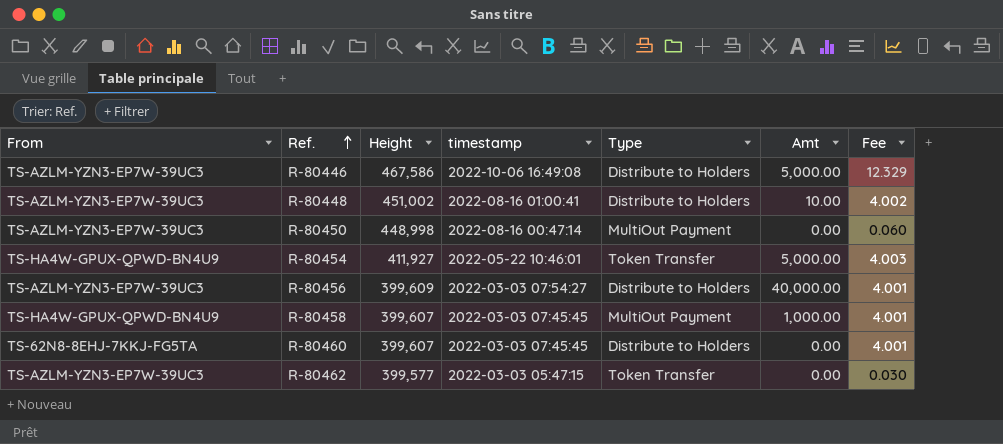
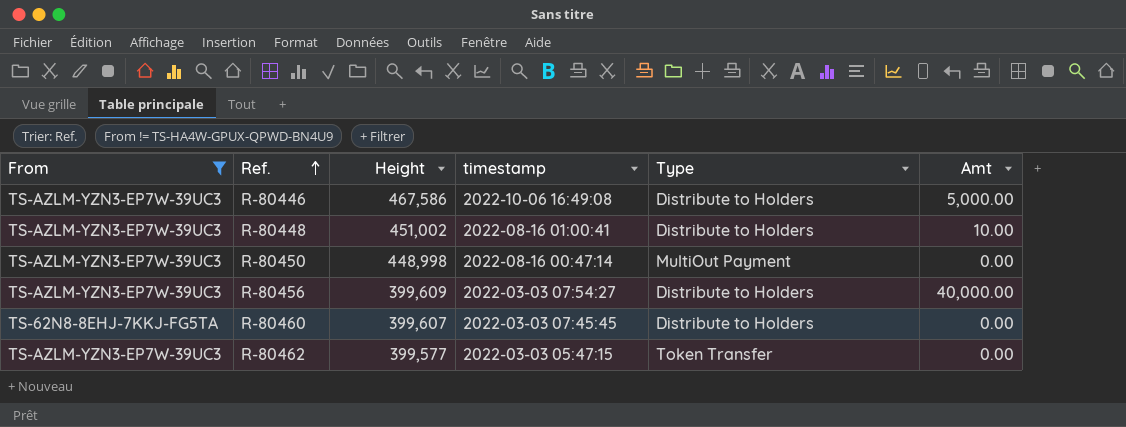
filter: none -> From != TS-HA4W-GPUX-QPWD-BN4U9
column Fee | position: 7 -> none

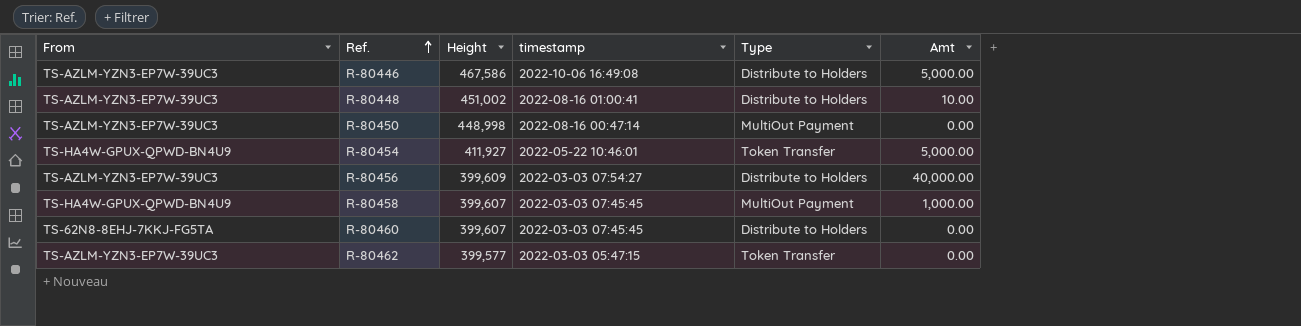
filter: From != TS-HA4W-GPUX-QPWD-BN4U9 -> none

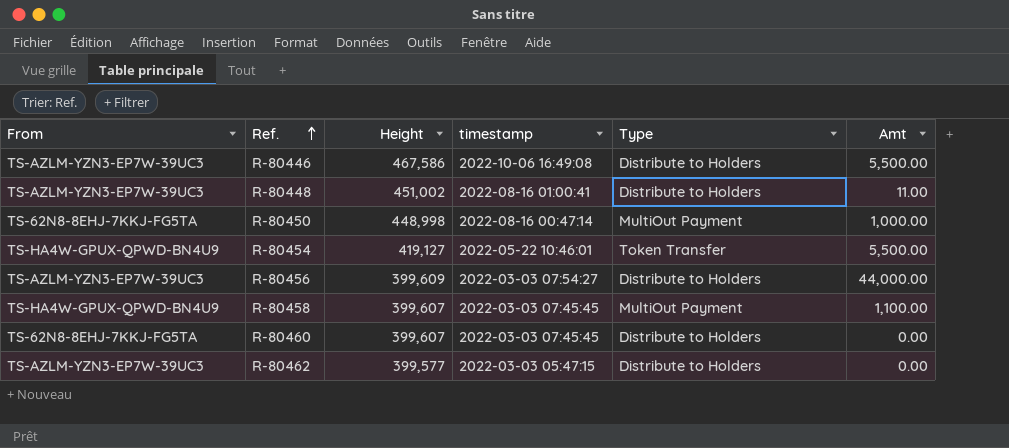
R-80446 | Amt: 5,000.00 -> 5,500.00
R-80448 | Amt: 10.00 -> 11.00
R-80450 | From: TS-AZLM-YZN3-EP7W-39UC3 -> TS-62N8-8EHJ-7KKJ-FG5TA
R-80450 | Amt: 0.00 -> 1,000.00
R-80454 | Height: 411,927 -> 419,127
R-80454 | Amt: 5,000.00 -> 5,500.00
R-80456 | Amt: 40,000.00 -> 44,000.00
R-80458 | Amt: 1,000.00 -> 1,100.00
R-80462 | Type: Token Transfer -> Distribute to Holders

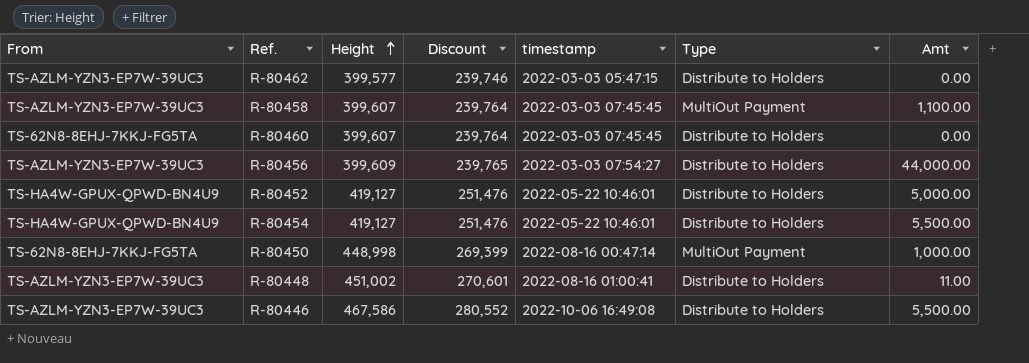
row order: Ref. ascending -> Height ascending
column Discount | formula: none -> [Height] * 0.6
R-80458 | From: TS-HA4W-GPUX-QPWD-BN4U9 -> TS-AZLM-YZN3-EP7W-39UC3
row R-80452: none -> TS-HA4W-GPUX-QPWD-BN4U9 | 419,127 | 251,476 | 2022-05-22 10:46:01 | Distribute to Holders | 5,000.00
R-80454 | Type: Token Transfer -> Distribute to Holders

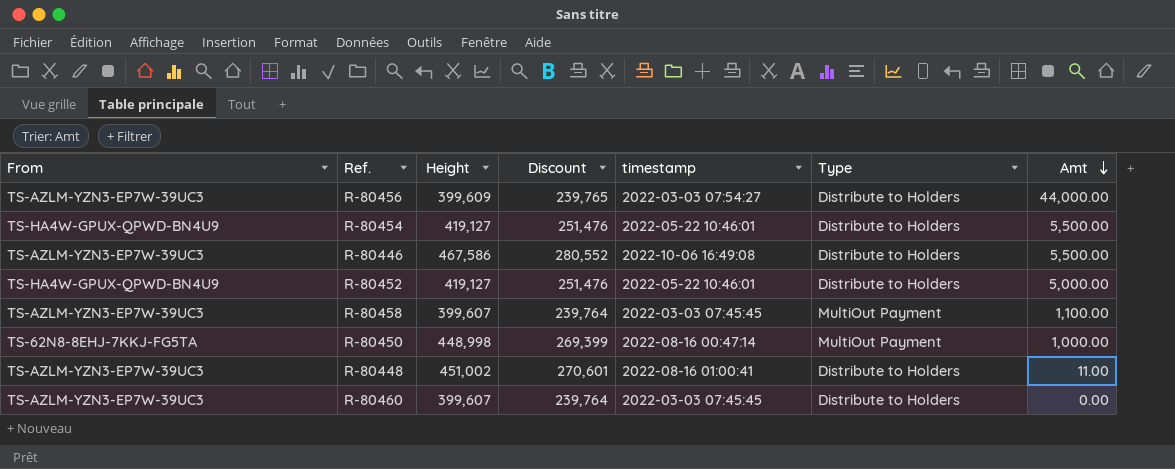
row order: Height ascending -> Amt descending
row R-80462: TS-AZLM-YZN3-EP7W-39UC3 | 399,577 | 239,746 | 2022-03-03 05:47:15 | Distribute to Holders | 0.00 -> none
R-80460 | From: TS-62N8-8EHJ-7KKJ-FG5TA -> TS-AZLM-YZN3-EP7W-39UC3

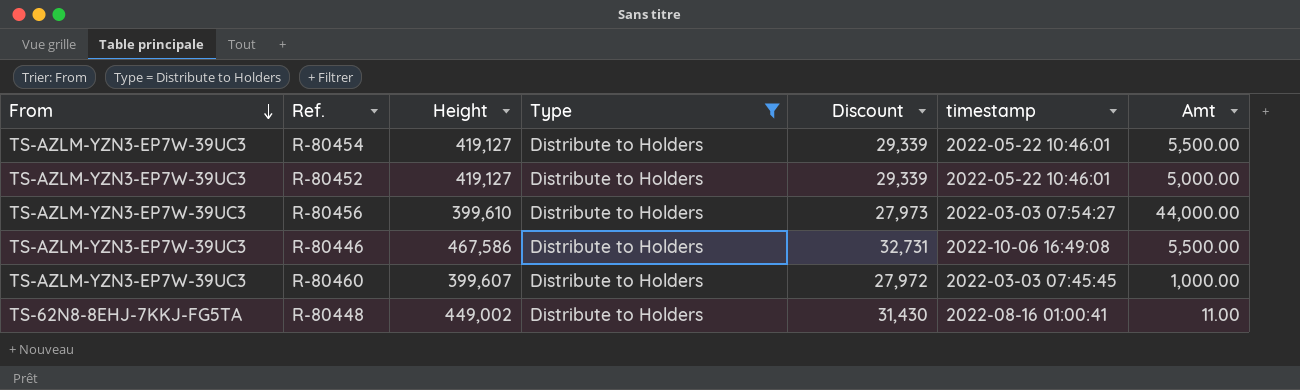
filter: none -> Type = Distribute to Holders
row order: Amt descending -> From descending
column Type | position: 6 -> 4
column Discount | formula: [Height] * 0.6 -> [Height] * 0.07
R-80454 | From: TS-HA4W-GPUX-QPWD-BN4U9 -> TS-AZLM-YZN3-EP7W-39UC3
R-80452 | From: TS-HA4W-GPUX-QPWD-BN4U9 -> TS-AZLM-YZN3-EP7W-39UC3
R-80456 | Height: 399,609 -> 399,610
R-80460 | Amt: 0.00 -> 1,000.00
R-80448 | From: TS-AZLM-YZN3-EP7W-39UC3 -> TS-62N8-8EHJ-7KKJ-FG5TA
R-80448 | Height: 451,002 -> 449,002

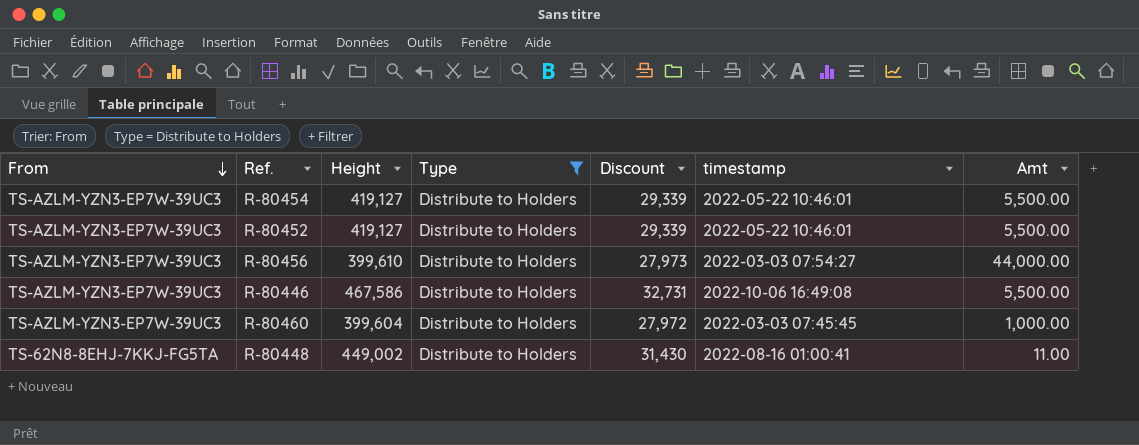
R-80452 | Amt: 5,000.00 -> 5,500.00
R-80460 | Height: 399,607 -> 399,604

